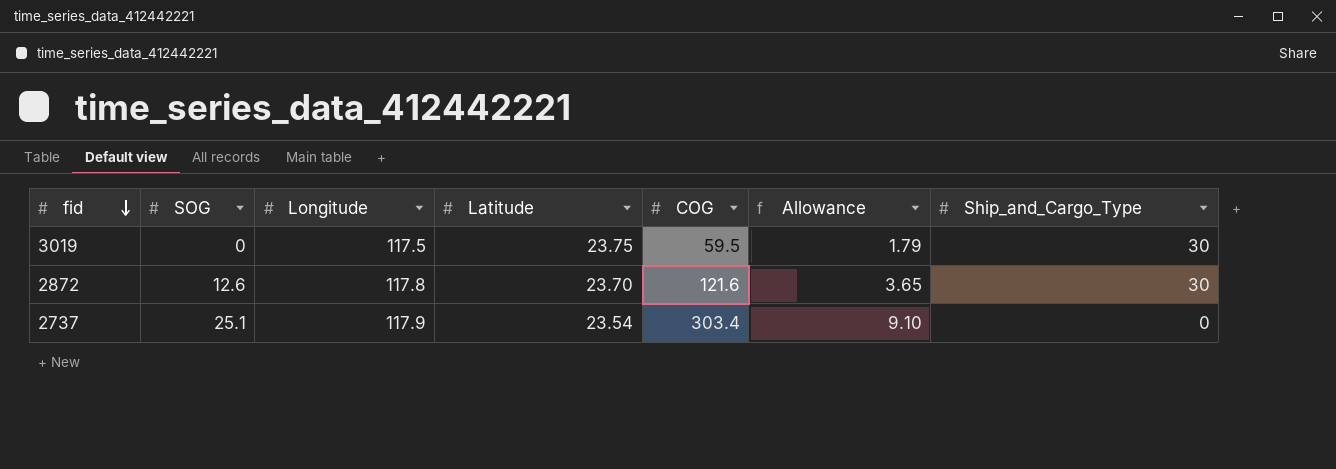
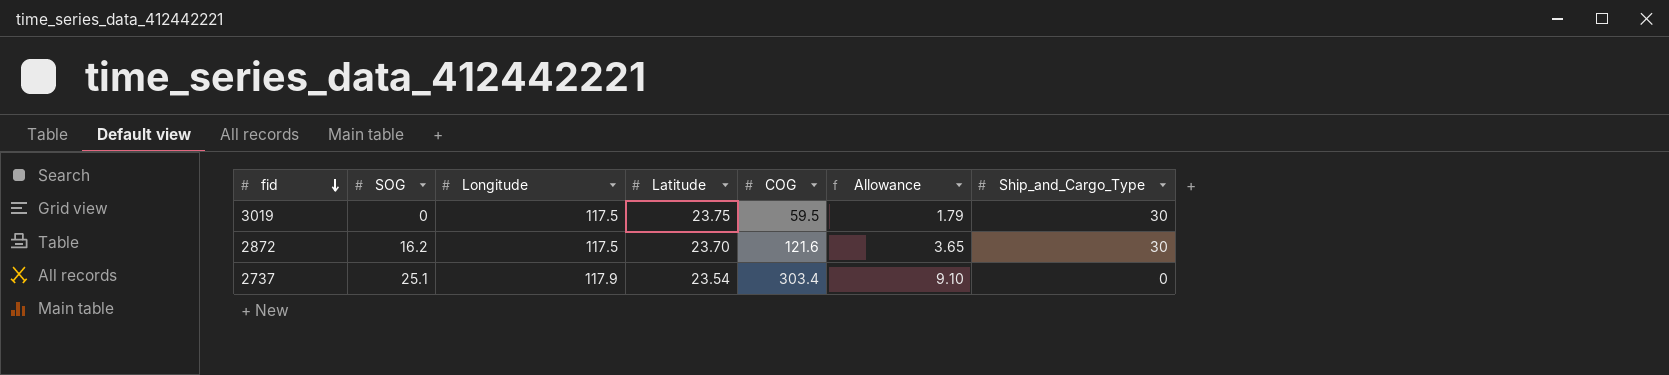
2872 | SOG: 12.6 -> 16.2
2872 | Longitude: 117.8 -> 117.5

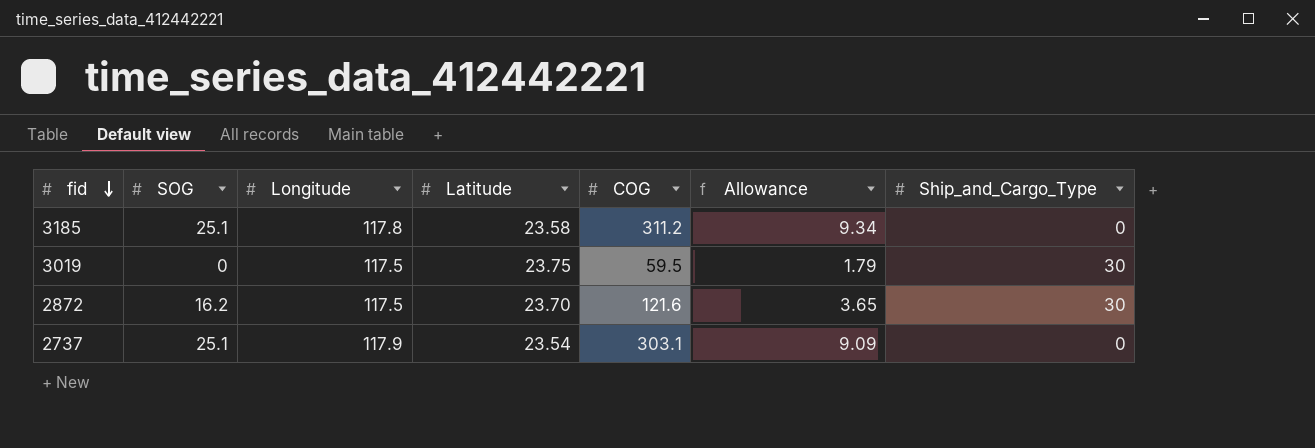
row 3185: none -> 25.1 | 117.8 | 23.58 | 311.2 | 9.34 | 0
2737 | COG: 303.4 -> 303.1
2737 | Allowance: 9.10 -> 9.09

